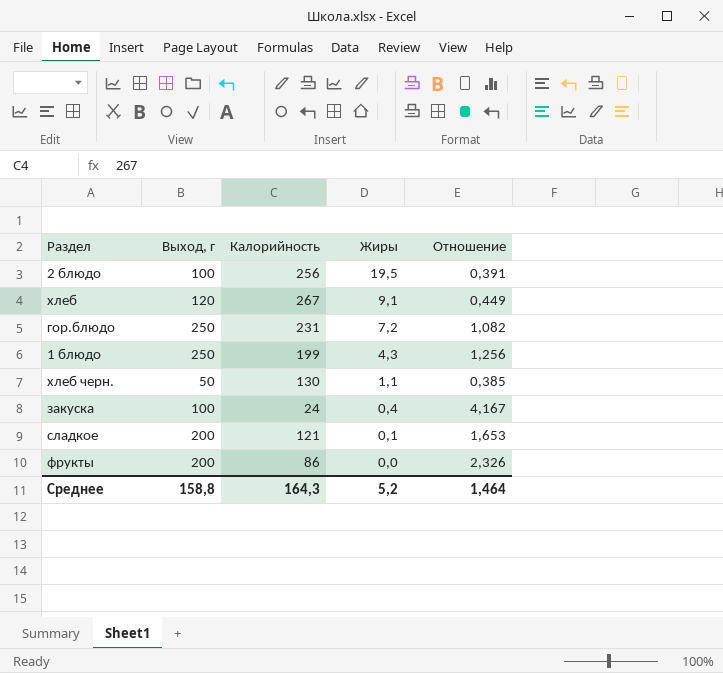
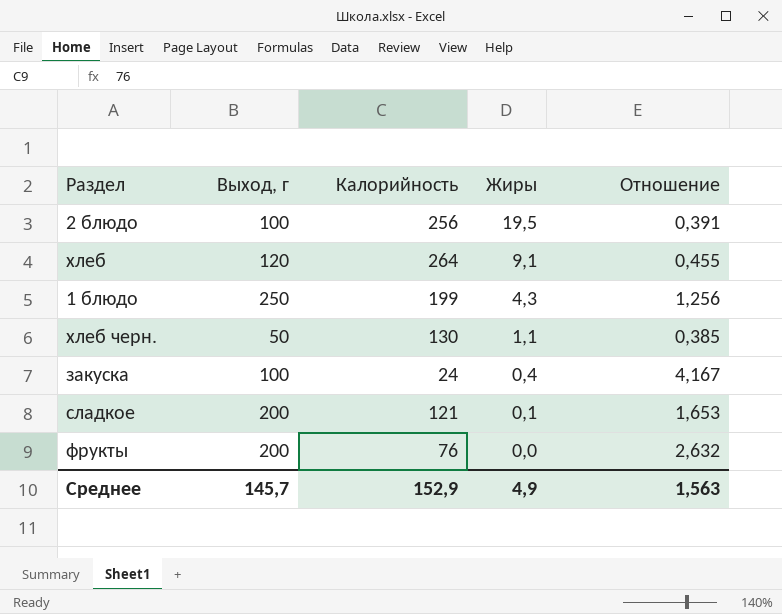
row гор.блюдо: 250 | 231 | 7,2 | 1,082 -> none
хлеб | Калорийность: 267 -> 264
хлеб | Отношение: 0,449 -> 0,455
фрукты | Калорийность: 86 -> 76
фрукты | Отношение: 2,326 -> 2,632
Среднее | Выход, г: 158,8 -> 145,7
Среднее | Калорийность: 164,3 -> 152,9
Среднее | Жиры: 5,2 -> 4,9
Среднее | Отношение: 1,464 -> 1,563

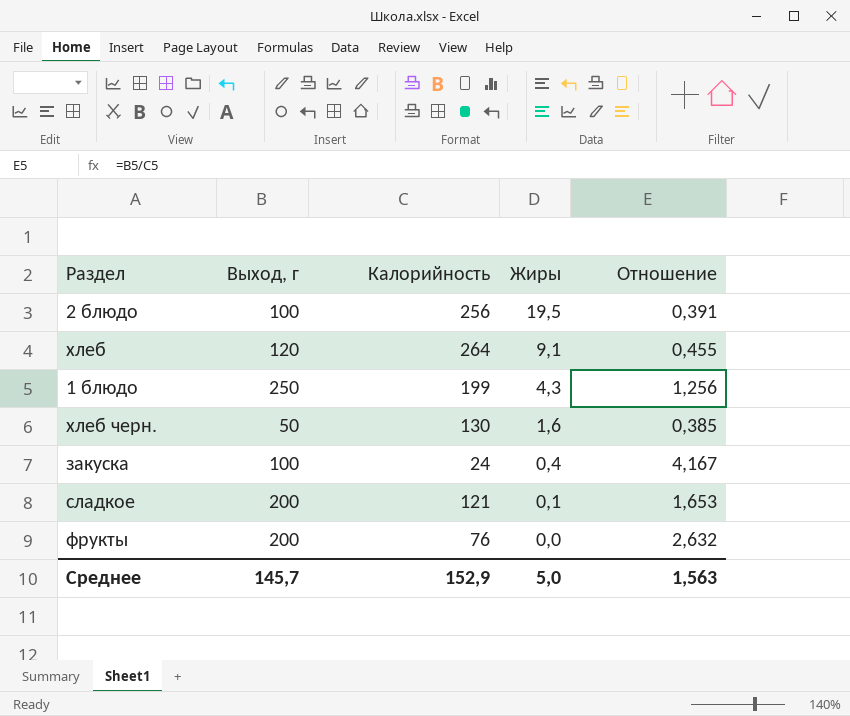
хлеб черн. | Жиры: 1,1 -> 1,6
Среднее | Жиры: 4,9 -> 5,0

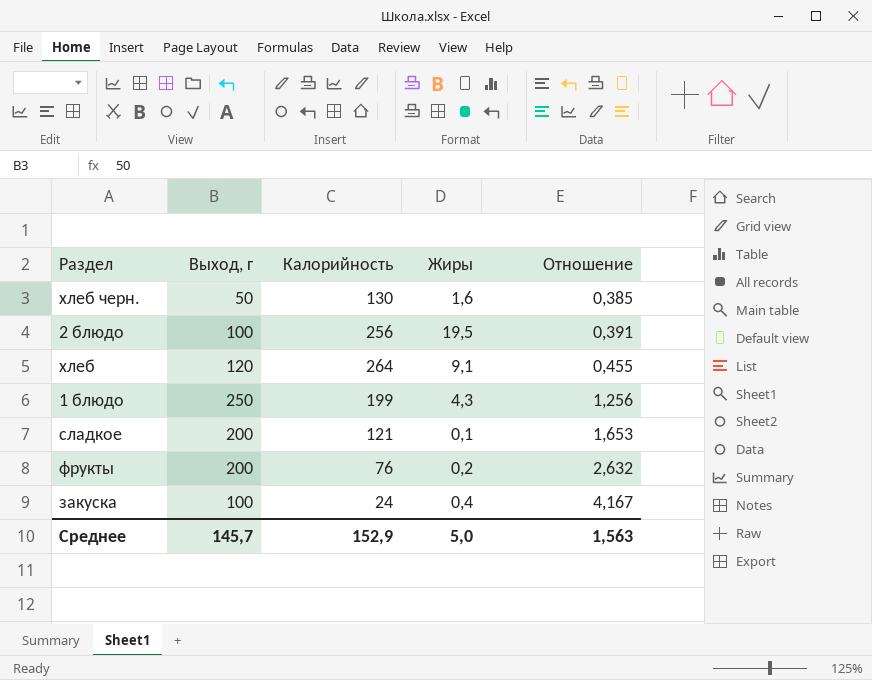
row order: Жиры descending -> Отношение ascending
фрукты | Жиры: 0,0 -> 0,2

